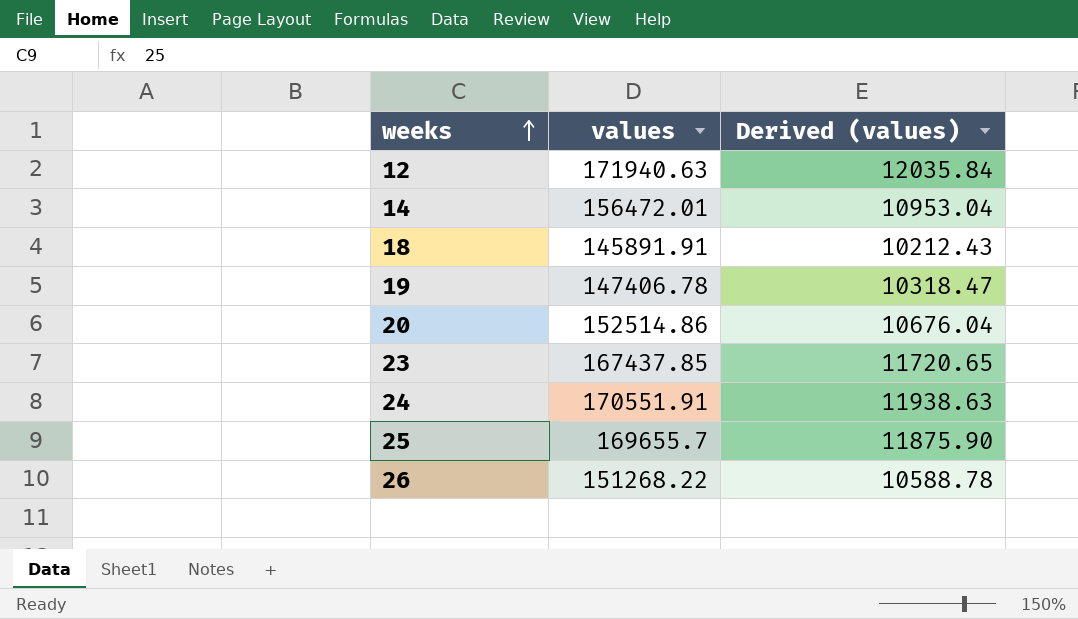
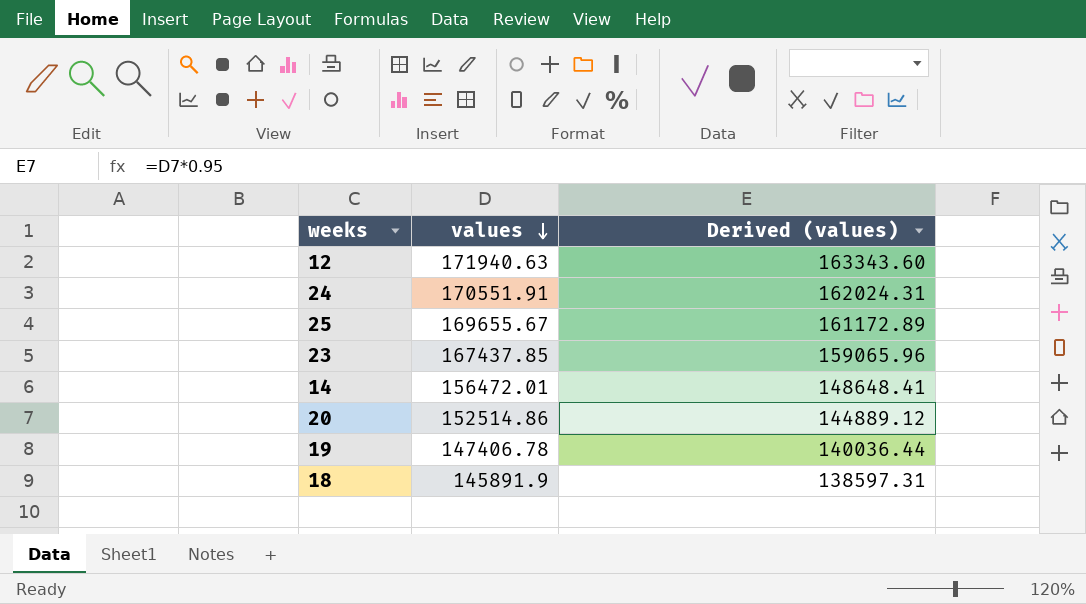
row order: weeks ascending -> values descending
column Derived (values) | formula: [values] * 0.07 -> [values] * 0.95
row 26: 151268.22 | 10588.78 -> none
25 | values: 169655.7 -> 169655.67
18 | values: 145891.91 -> 145891.9

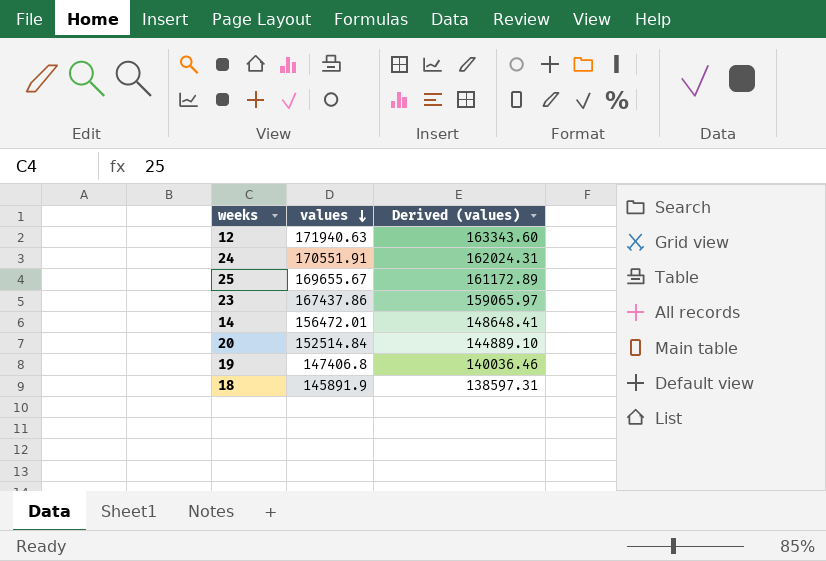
23 | values: 167437.85 -> 167437.86
23 | Derived (values): 159065.96 -> 159065.97
20 | values: 152514.86 -> 152514.84
20 | Derived (values): 144889.12 -> 144889.10
19 | values: 147406.78 -> 147406.8
19 | Derived (values): 140036.44 -> 140036.46

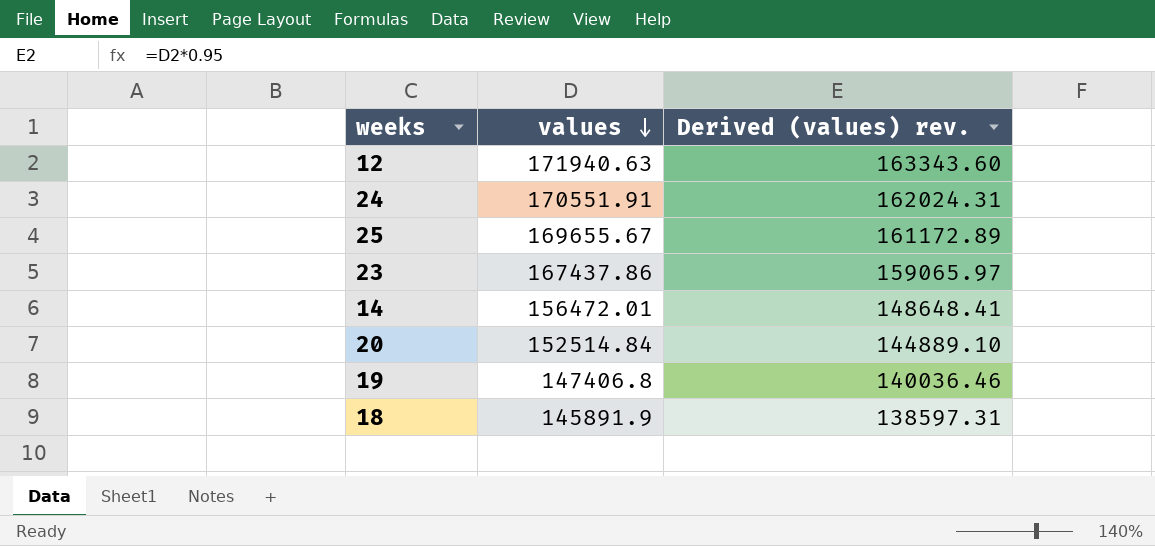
column name: Derived (values) -> Derived (values) rev.

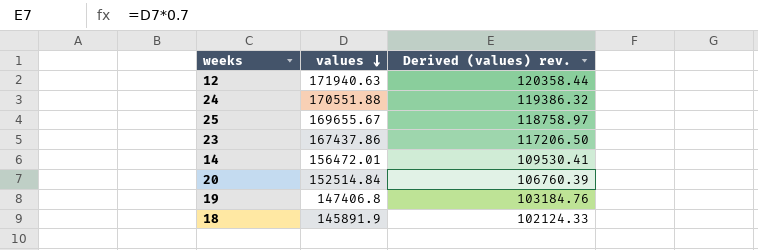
column Derived (values) rev. | formula: [values] * 0.95 -> [values] * 0.7
24 | values: 170551.91 -> 170551.88

